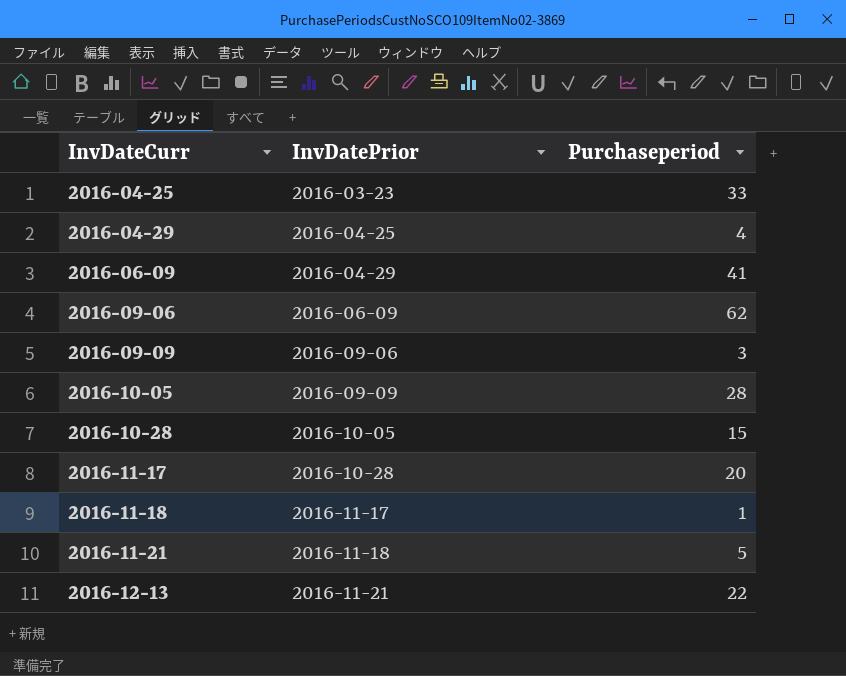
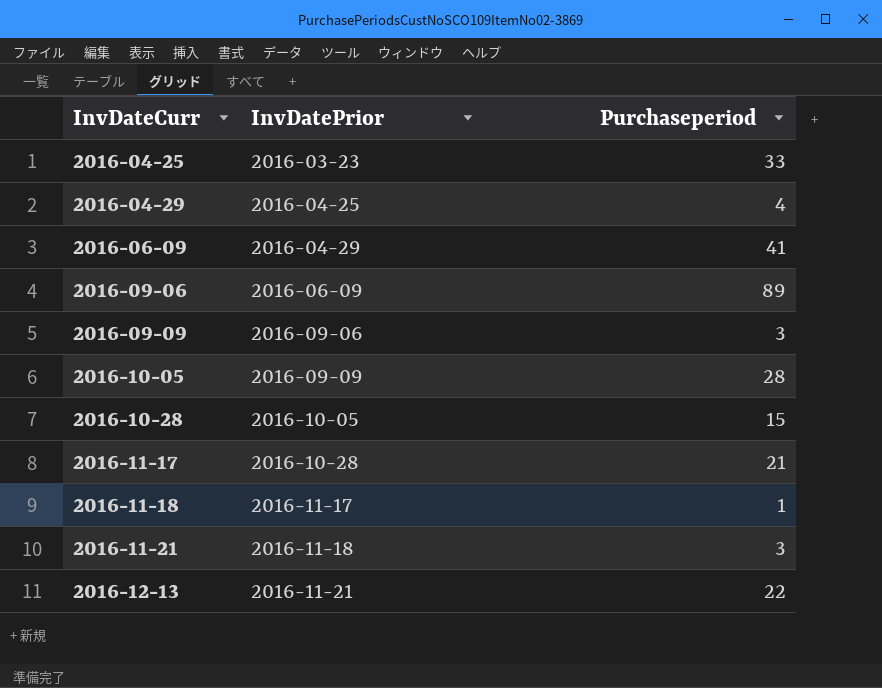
2016-09-06 | Purchaseperiod: 62 -> 89
2016-11-17 | Purchaseperiod: 20 -> 21
2016-11-21 | Purchaseperiod: 5 -> 3

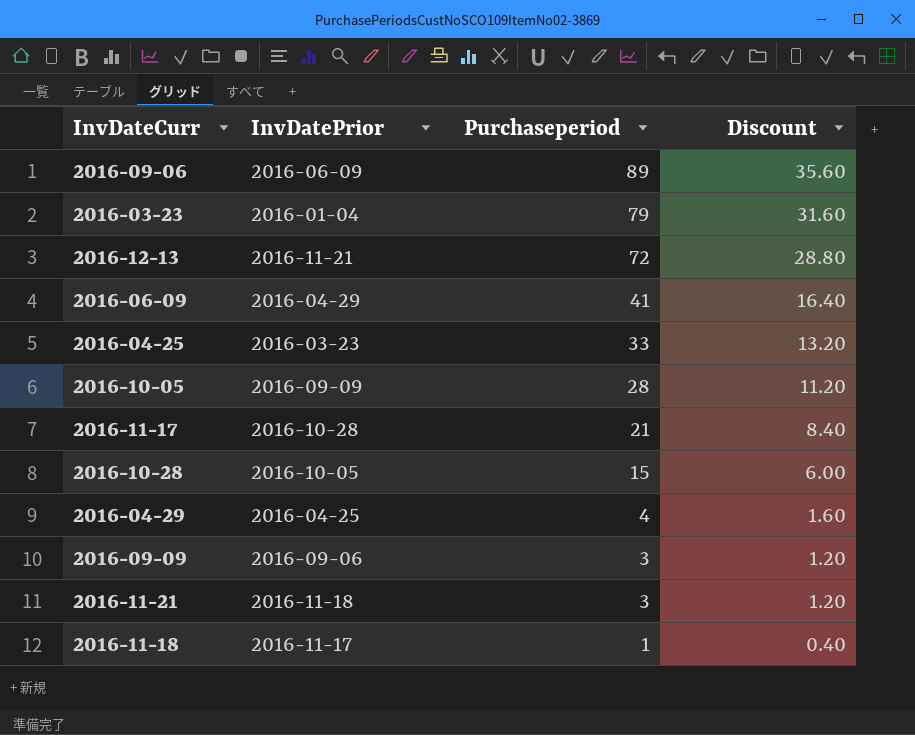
row order: InvDateCurr ascending -> Purchaseperiod descending
column Discount | formula: none -> [Purchaseperiod] * 0.4
row 2016-03-23: none -> 2016-01-04 | 79 | 31.60
2016-12-13 | Purchaseperiod: 22 -> 72

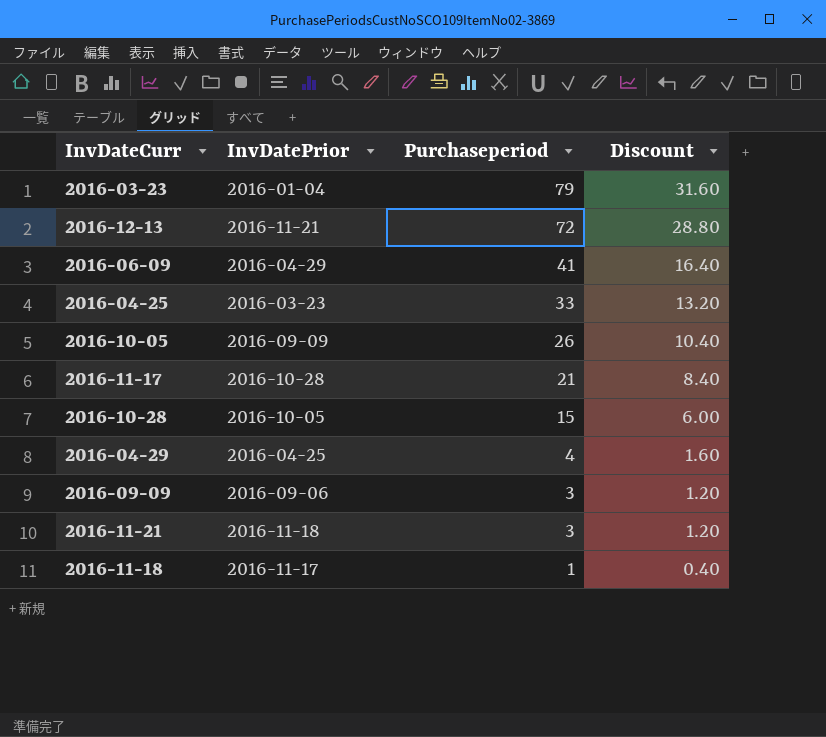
row 2016-09-06: 2016-06-09 | 89 | 35.60 -> none
2016-10-05 | Purchaseperiod: 28 -> 26
2016-10-05 | Discount: 11.20 -> 10.40

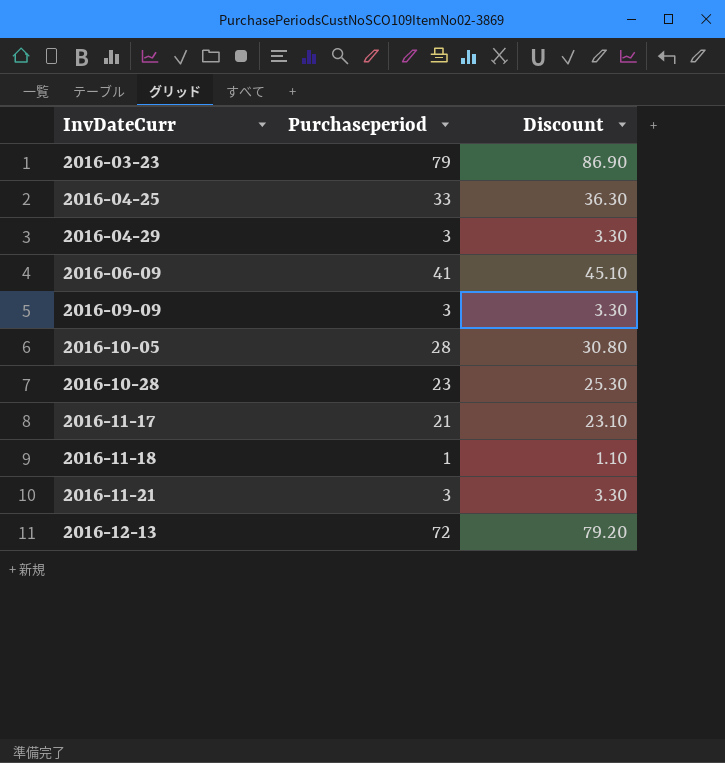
row order: Purchaseperiod descending -> InvDateCurr ascending
column InvDatePrior | position: 2 -> none
column Discount | formula: [Purchaseperiod] * 0.4 -> [Purchaseperiod] * 1.1
2016-04-29 | Purchaseperiod: 4 -> 3
2016-10-05 | Purchaseperiod: 26 -> 28
2016-10-28 | Purchaseperiod: 15 -> 23

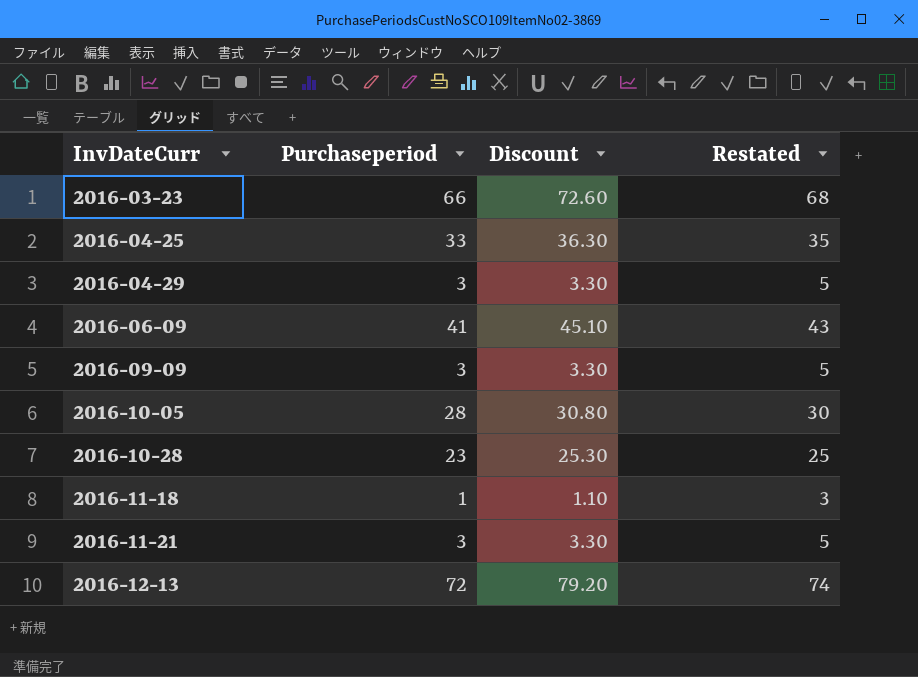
column Restated | formula: none -> [Purchaseperiod] + 2
row 2016-11-17: 21 | 23.10 -> none
2016-03-23 | Purchaseperiod: 79 -> 66
2016-03-23 | Discount: 86.90 -> 72.60

